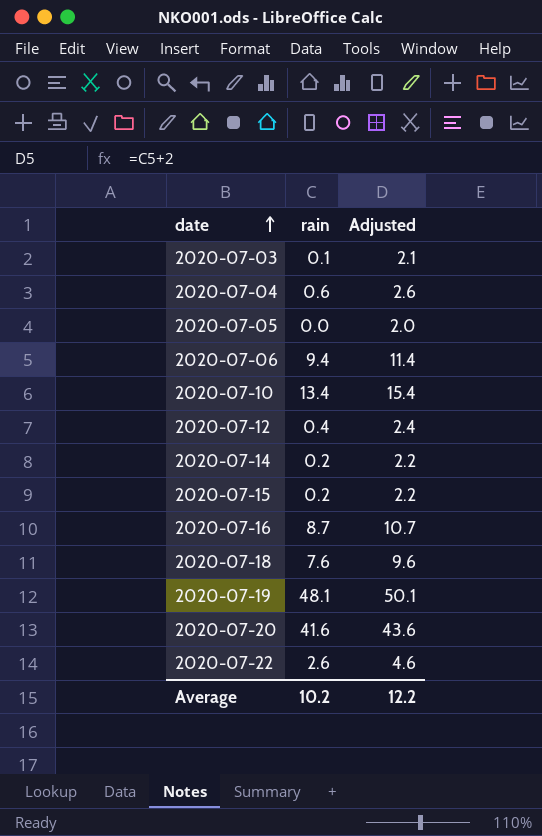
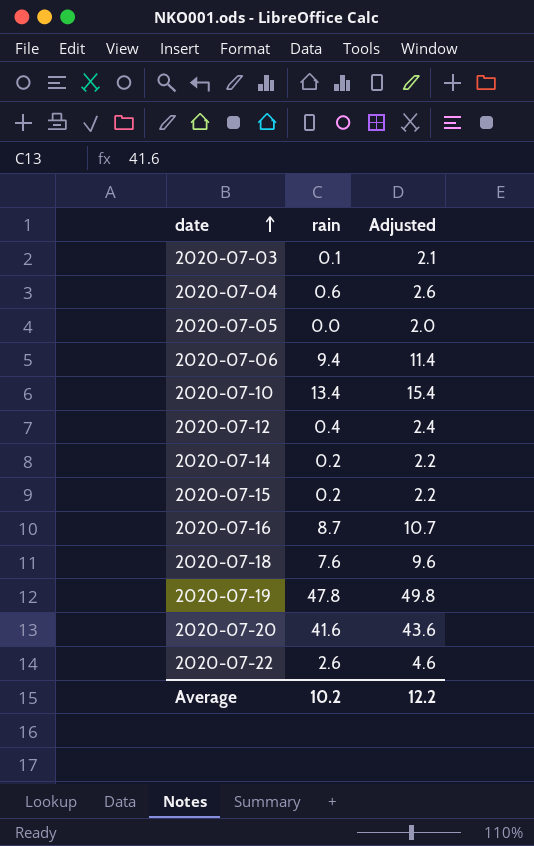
2020-07-19 | rain: 48.1 -> 47.8
2020-07-19 | Adjusted: 50.1 -> 49.8

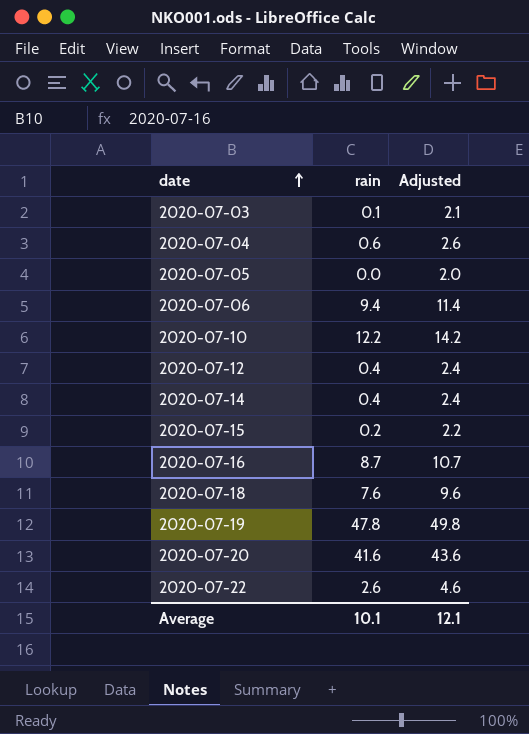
2020-07-10 | rain: 13.4 -> 12.2
2020-07-10 | Adjusted: 15.4 -> 14.2
2020-07-14 | rain: 0.2 -> 0.4
2020-07-14 | Adjusted: 2.2 -> 2.4
Average | rain: 10.2 -> 10.1
Average | Adjusted: 12.2 -> 12.1

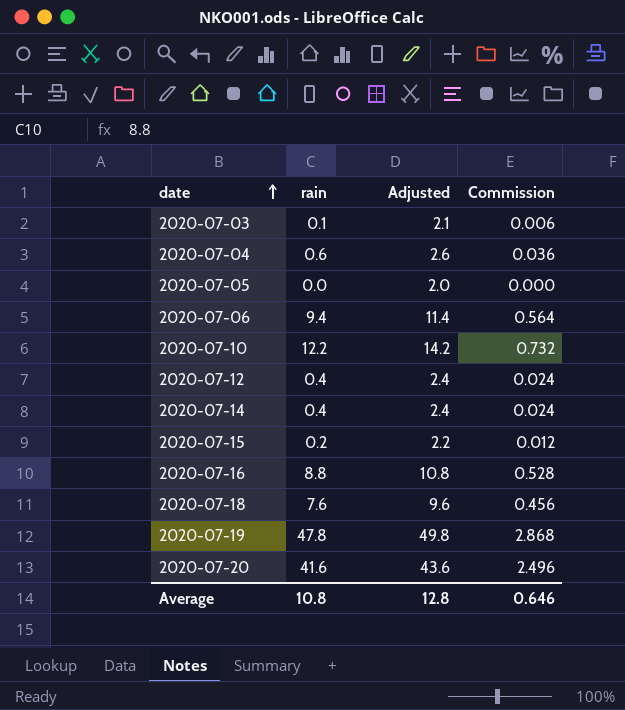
column Commission | formula: none -> [rain] * 0.06
row 2020-07-22: 2.6 | 4.6 -> none
2020-07-16 | rain: 8.7 -> 8.8
2020-07-16 | Adjusted: 10.7 -> 10.8
Average | rain: 10.1 -> 10.8
Average | Adjusted: 12.1 -> 12.8

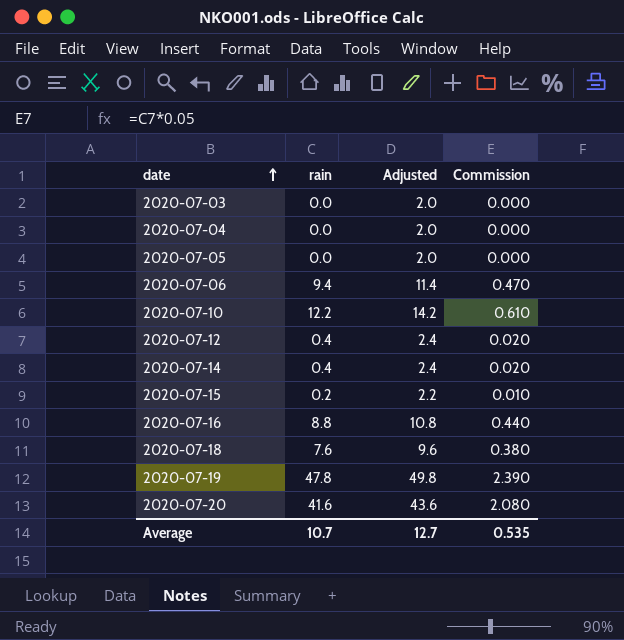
column Commission | formula: [rain] * 0.06 -> [rain] * 0.05
2020-07-03 | rain: 0.1 -> 0.0
2020-07-03 | Adjusted: 2.1 -> 2.0
2020-07-04 | rain: 0.6 -> 0.0
2020-07-04 | Adjusted: 2.6 -> 2.0
Average | rain: 10.8 -> 10.7
Average | Adjusted: 12.8 -> 12.7
Average | Commission: 0.646 -> 0.535

